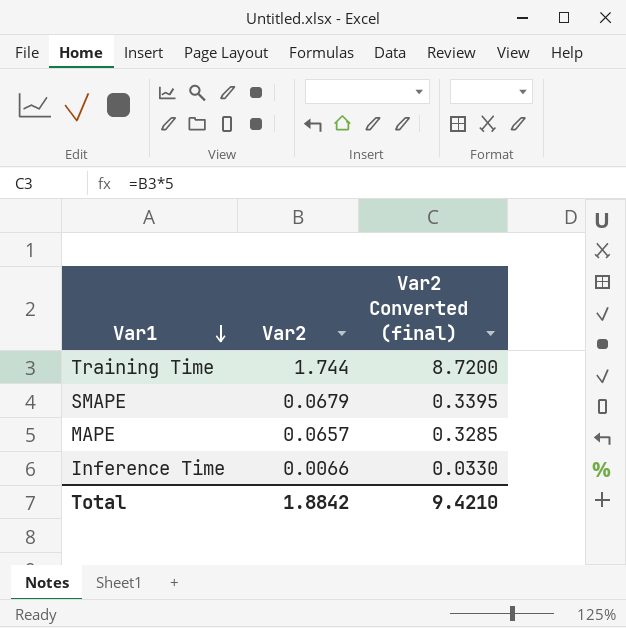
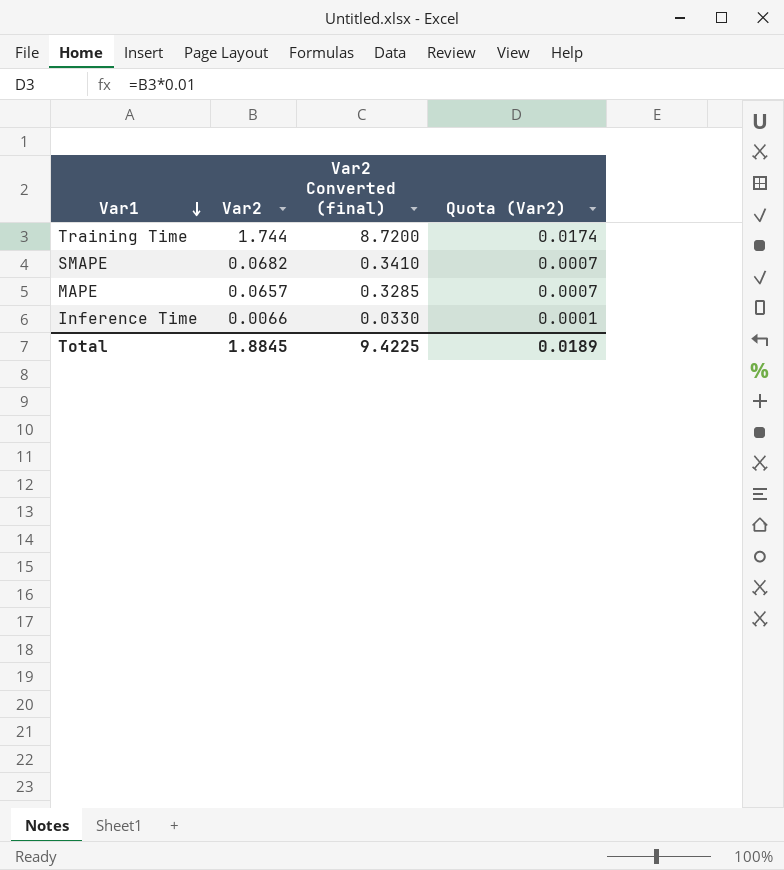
column Quota (Var2) | formula: none -> [Var2] * 0.01
SMAPE | Var2: 0.0679 -> 0.0682
SMAPE | Var2 Converted (final): 0.3395 -> 0.3410
Total | Var2: 1.8842 -> 1.8845
Total | Var2 Converted (final): 9.4210 -> 9.4225

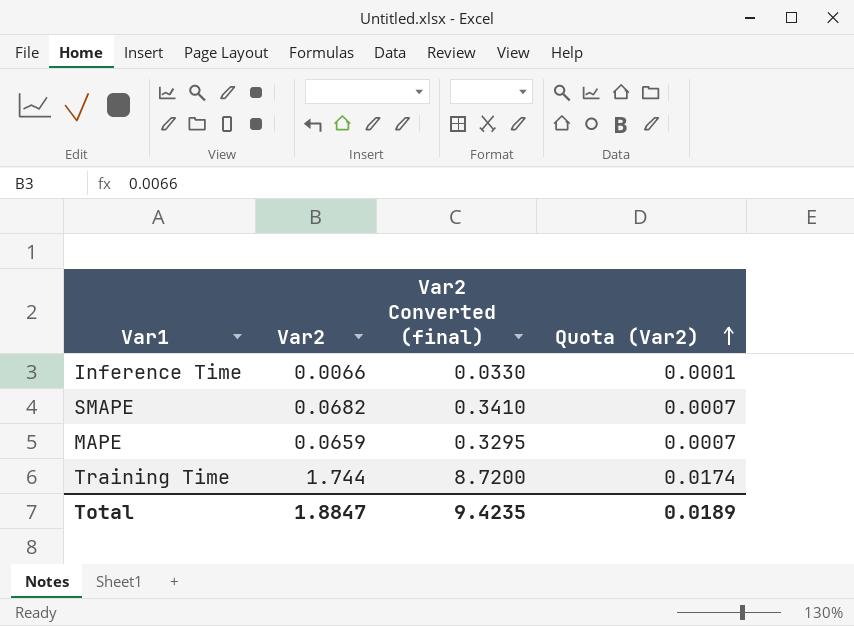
row order: Var1 descending -> Quota (Var2) ascending
MAPE | Var2: 0.0657 -> 0.0659
MAPE | Var2 Converted (final): 0.3285 -> 0.3295
Total | Var2: 1.8845 -> 1.8847
Total | Var2 Converted (final): 9.4225 -> 9.4235

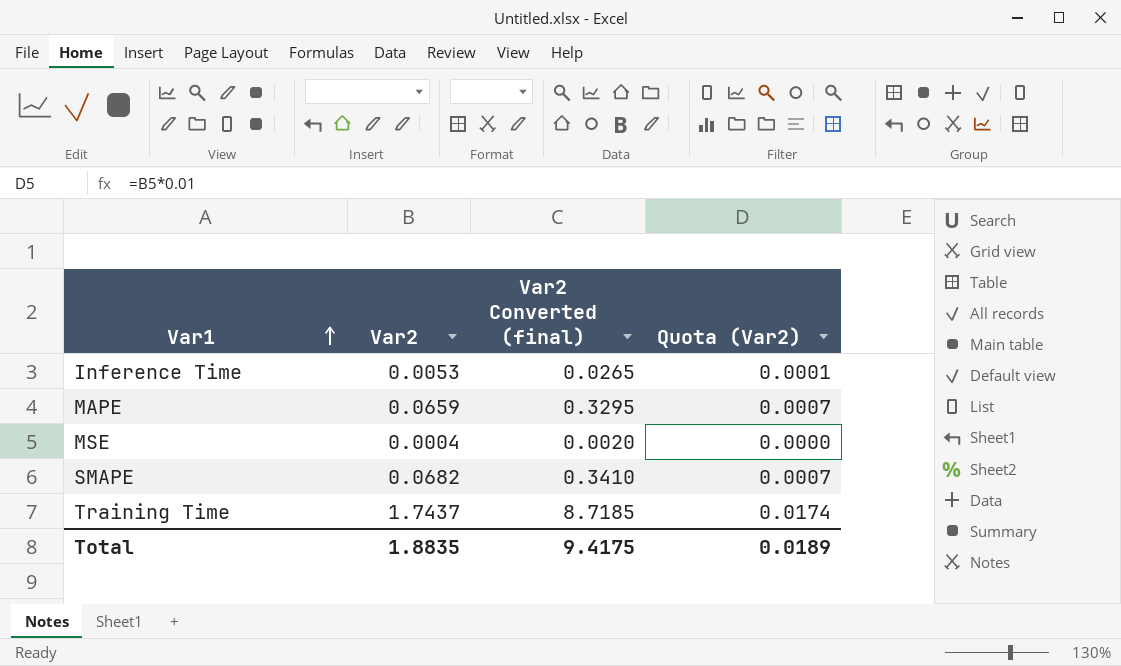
row order: Quota (Var2) ascending -> Var1 ascending
Inference Time | Var2: 0.0066 -> 0.0053
Inference Time | Var2 Converted (final): 0.0330 -> 0.0265
row MSE: none -> 0.0004 | 0.0020 | 0.0000
Training Time | Var2: 1.744 -> 1.7437
Training Time | Var2 Converted (final): 8.7200 -> 8.7185
Total | Var2: 1.8847 -> 1.8835
Total | Var2 Converted (final): 9.4235 -> 9.4175

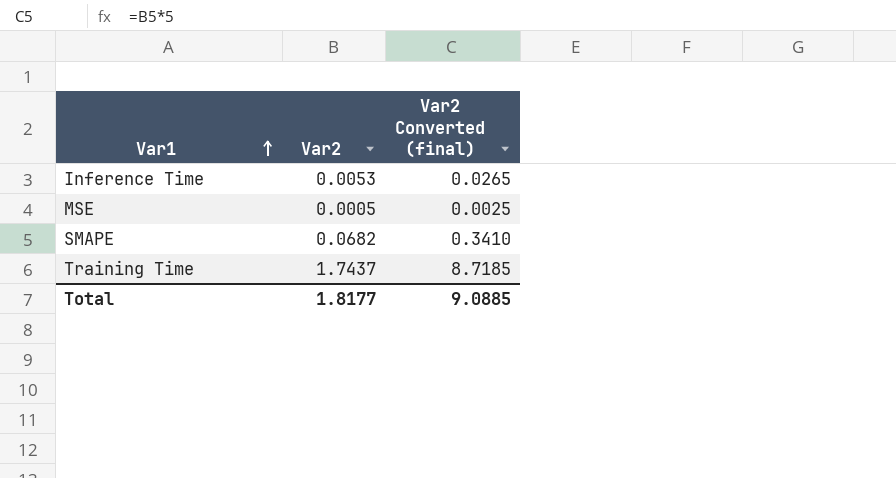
column Quota (Var2) | formula: [Var2] * 0.01 -> none
row MAPE: 0.0659 | 0.3295 | 0.0007 -> none
MSE | Var2: 0.0004 -> 0.0005
MSE | Var2 Converted (final): 0.0020 -> 0.0025
Total | Var2: 1.8835 -> 1.8177
Total | Var2 Converted (final): 9.4175 -> 9.0885

